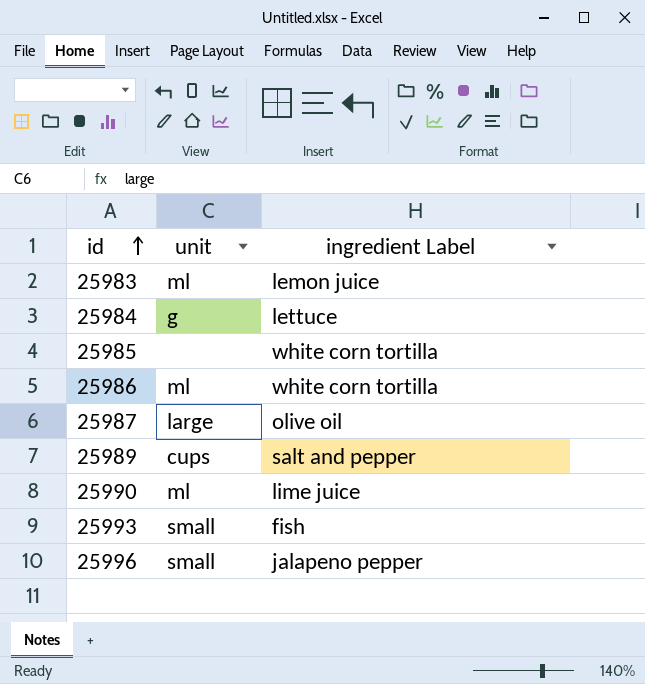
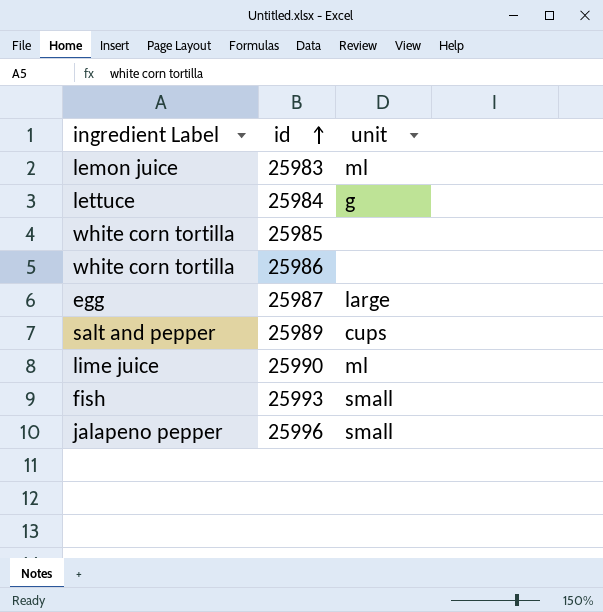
column ingredient Label | position: 3 -> 1
25986 | unit: ml -> none
25987 | ingredient Label: olive oil -> egg

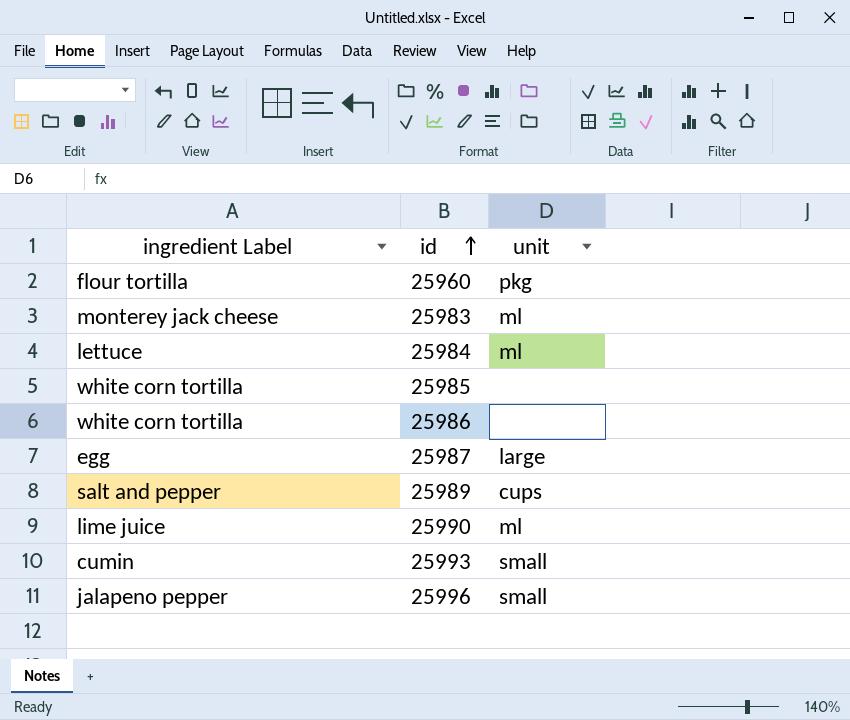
row 25960: none -> flour tortilla | pkg
25983 | ingredient Label: lemon juice -> monterey jack cheese
25984 | unit: g -> ml
25993 | ingredient Label: fish -> cumin

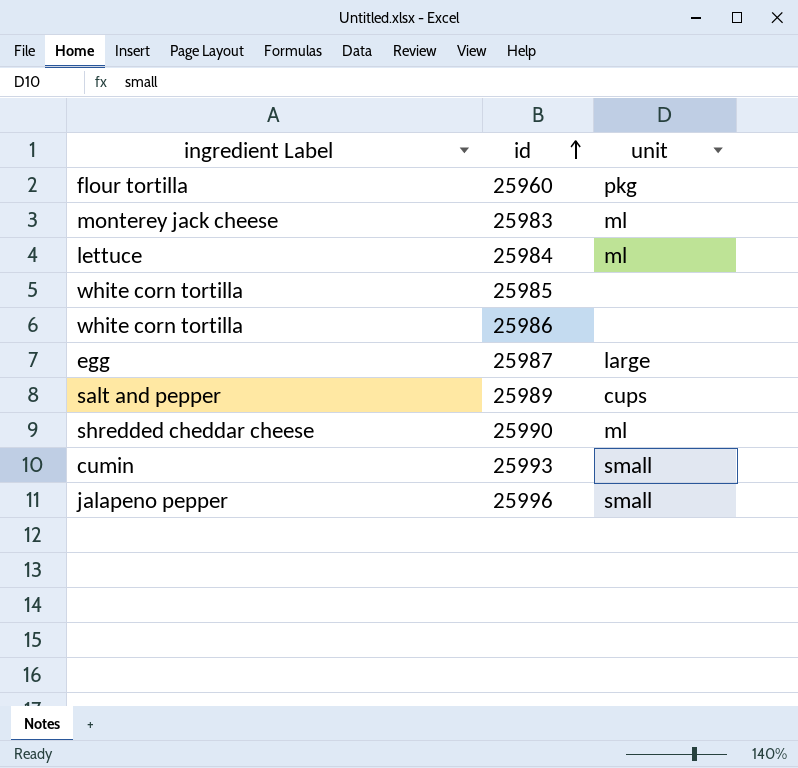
25990 | ingredient Label: lime juice -> shredded cheddar cheese

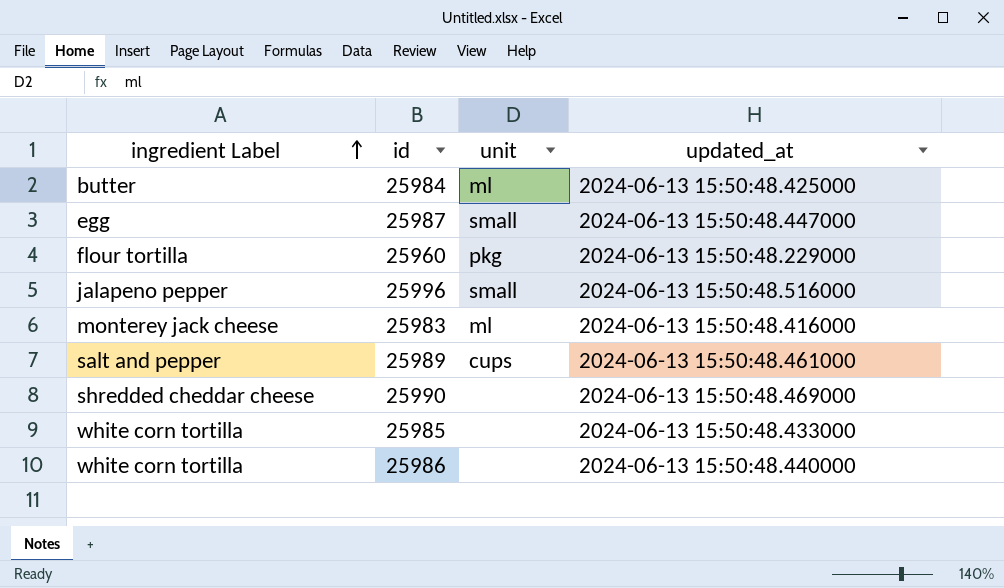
row order: id ascending -> ingredient Label ascending
column updated_at | position: none -> 4
row 25993: cumin | small -> none
25984 | ingredient Label: lettuce -> butter
25987 | unit: large -> small
25990 | unit: ml -> none

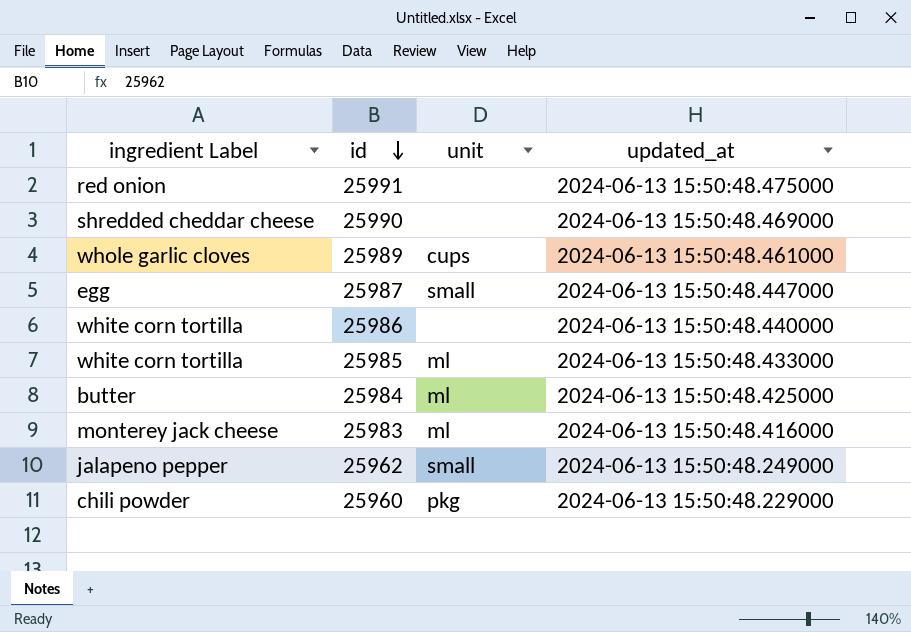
row order: ingredient Label ascending -> id descending
row 25996: jalapeno pepper | small | 2024-06-13 15:50:48.516000 -> none
row 25991: none -> red onion | none | 2024-06-13 15:50:48.475000
25989 | ingredient Label: salt and pepper -> whole garlic cloves
25985 | unit: none -> ml
row 25962: none -> jalapeno pepper | small | 2024-06-13 15:50:48.249000
25960 | ingredient Label: flour tortilla -> chili powder

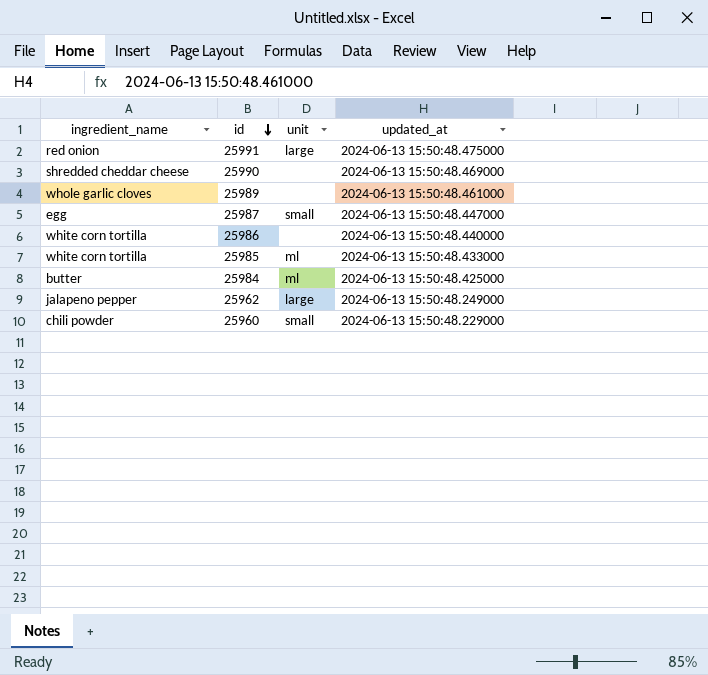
column name: ingredient Label -> ingredient_name
row 25983: monterey jack cheese | ml | 2024-06-13 15:50:48.416000 -> none
25991 | unit: none -> large
25989 | unit: cups -> none
25962 | unit: small -> large
25960 | unit: pkg -> small

